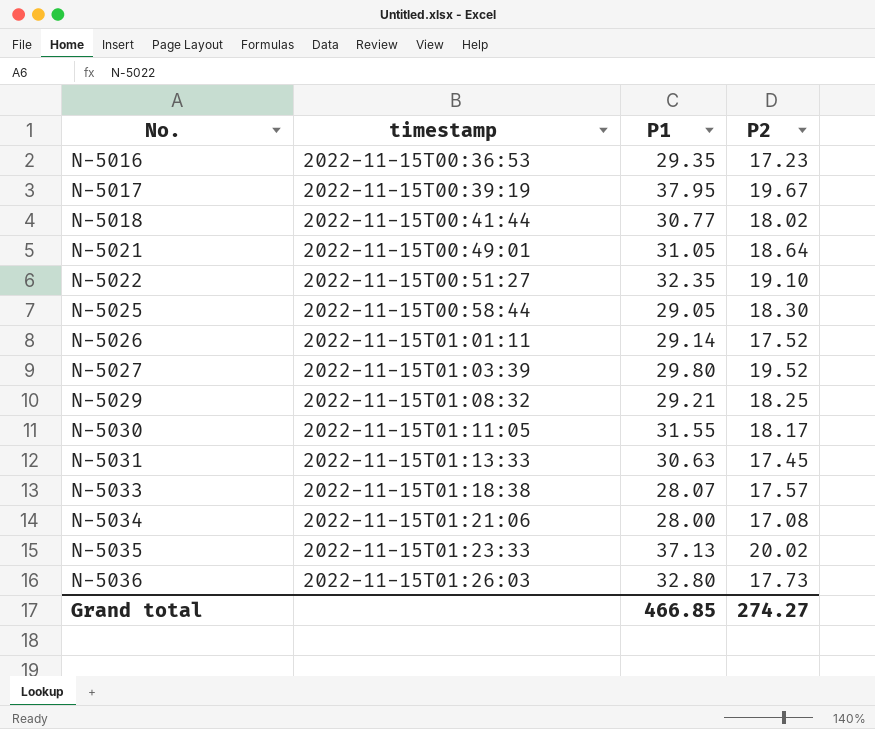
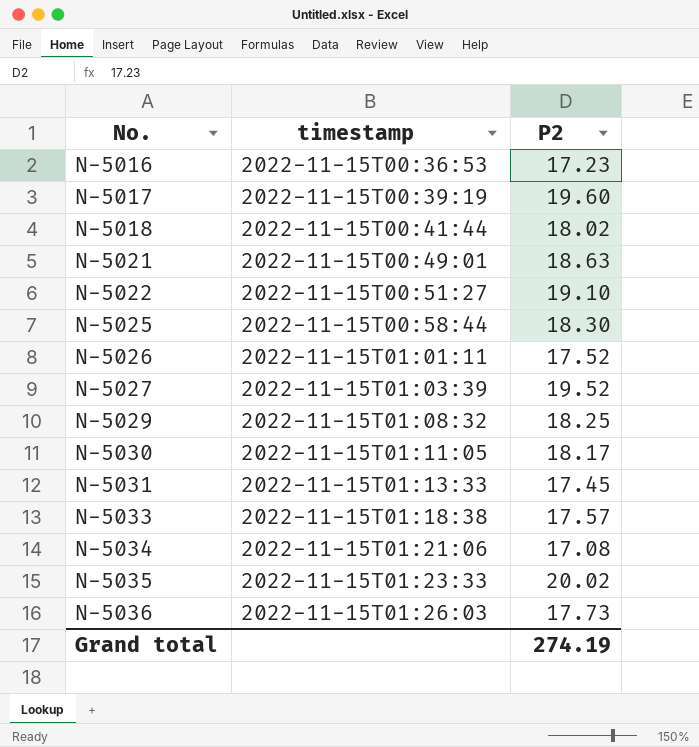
column P1 | position: 3 -> none
N-5017 | P2: 19.67 -> 19.60
N-5021 | P2: 18.64 -> 18.63
Grand total | P2: 274.27 -> 274.19

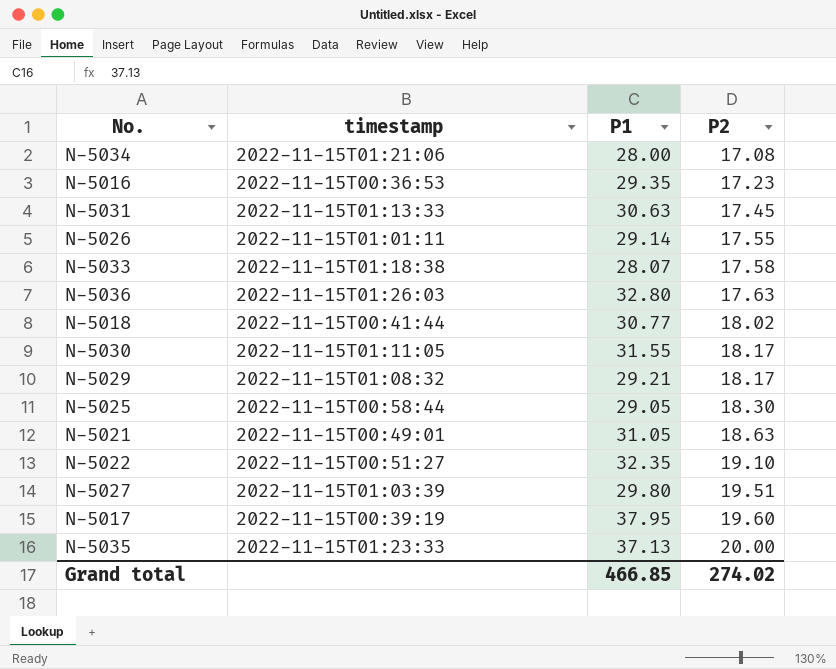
row order: No. ascending -> P2 ascending
column P1 | position: none -> 3
N-5026 | P2: 17.52 -> 17.55
N-5033 | P2: 17.57 -> 17.58
N-5036 | P2: 17.73 -> 17.63
N-5029 | P2: 18.25 -> 18.17
N-5027 | P2: 19.52 -> 19.51
N-5035 | P2: 20.02 -> 20.00
Grand total | P2: 274.19 -> 274.02

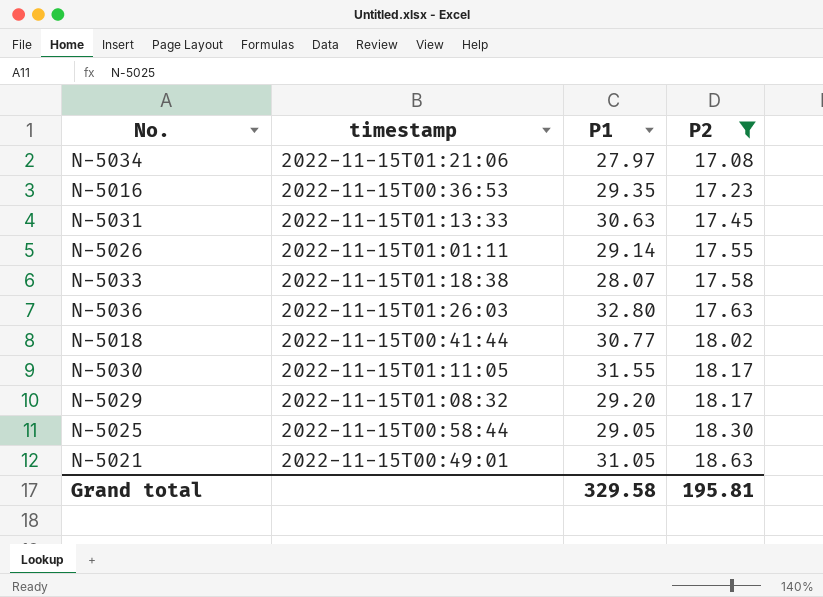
filter: none -> P2 <= 18.63
N-5034 | P1: 28.00 -> 27.97
N-5029 | P1: 29.21 -> 29.20
Grand total | P1: 466.85 -> 329.58
Grand total | P2: 274.02 -> 195.81

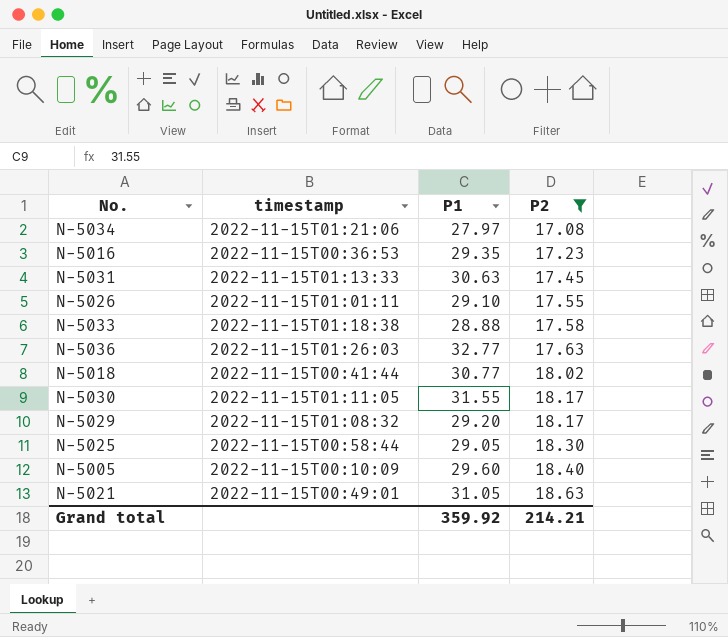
N-5026 | P1: 29.14 -> 29.10
N-5033 | P1: 28.07 -> 28.88
N-5036 | P1: 32.80 -> 32.77
row N-5005: none -> 2022-11-15T00:10:09 | 29.60 | 18.40
Grand total | P1: 329.58 -> 359.92
Grand total | P2: 195.81 -> 214.21

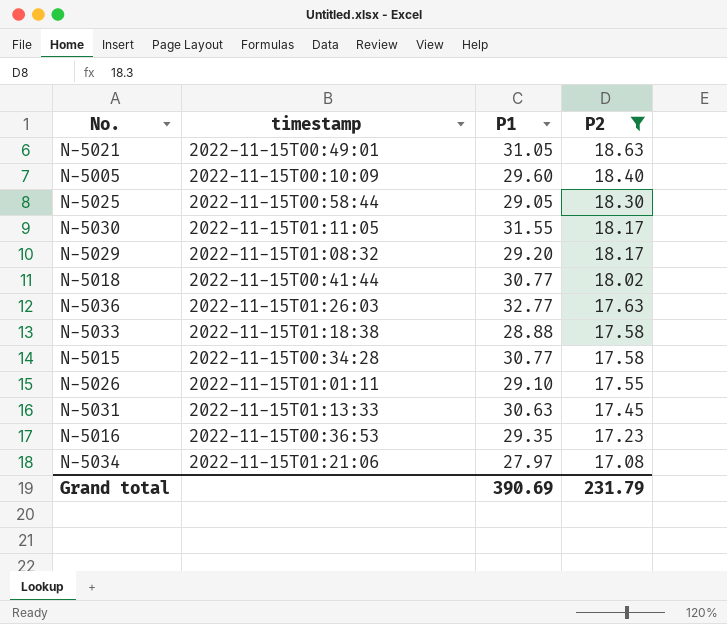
row order: P2 ascending -> P2 descending
row N-5015: none -> 2022-11-15T00:34:28 | 30.77 | 17.58
Grand total | P1: 359.92 -> 390.69
Grand total | P2: 214.21 -> 231.79

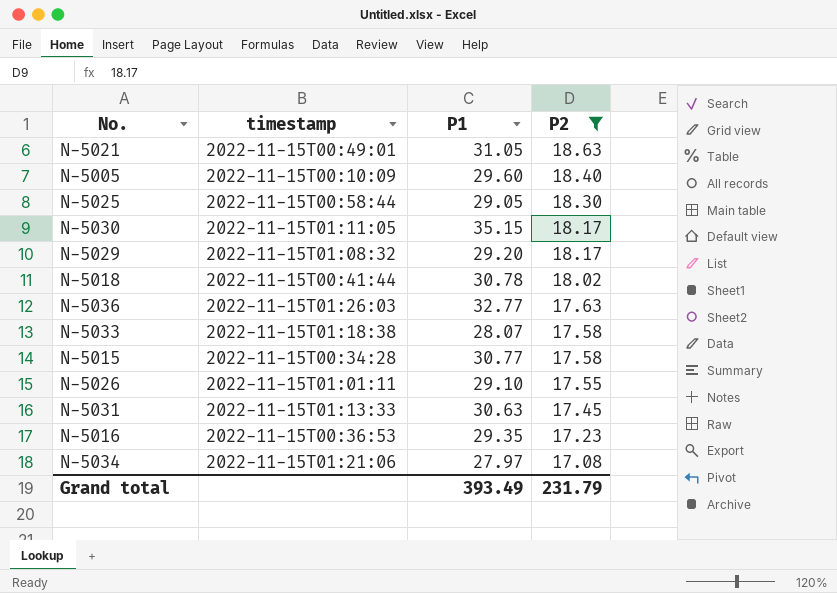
N-5030 | P1: 31.55 -> 35.15
N-5018 | P1: 30.77 -> 30.78
N-5033 | P1: 28.88 -> 28.07
Grand total | P1: 390.69 -> 393.49

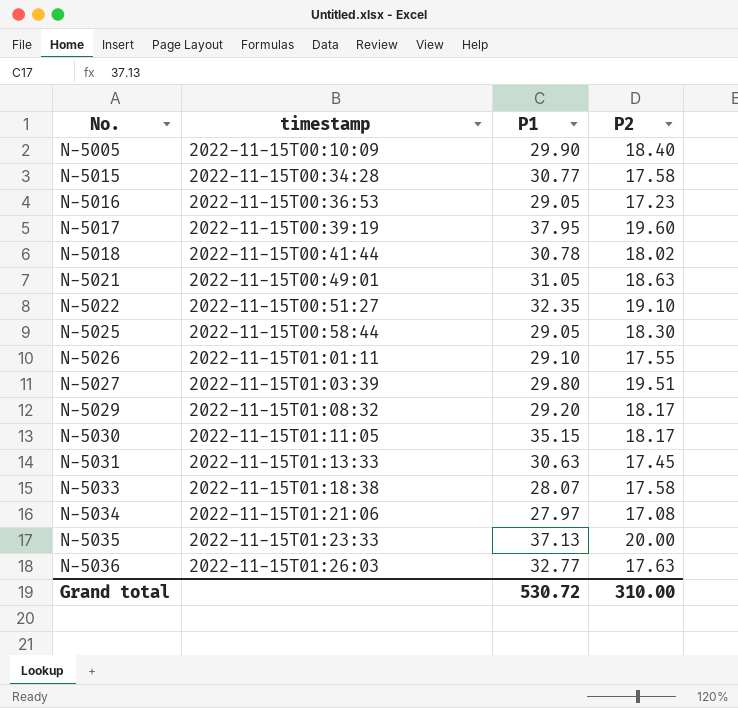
filter: P2 <= 18.63 -> none
row order: P2 descending -> No. ascending
N-5005 | P1: 29.60 -> 29.90
N-5016 | P1: 29.35 -> 29.05
Grand total | P1: 393.49 -> 530.72
Grand total | P2: 231.79 -> 310.00

